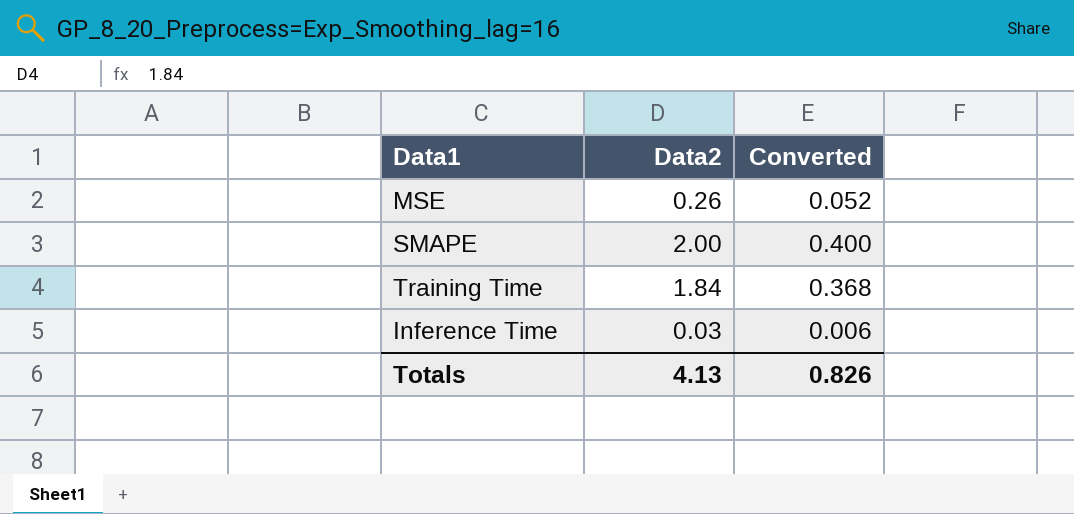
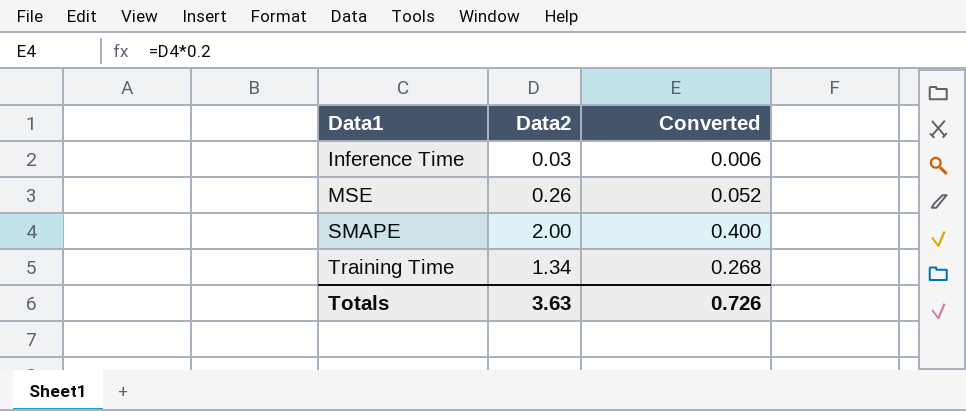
row order: none -> Data1 ascending
Training Time | Data2: 1.84 -> 1.34
Training Time | Converted: 0.368 -> 0.268
Totals | Data2: 4.13 -> 3.63
Totals | Converted: 0.826 -> 0.726

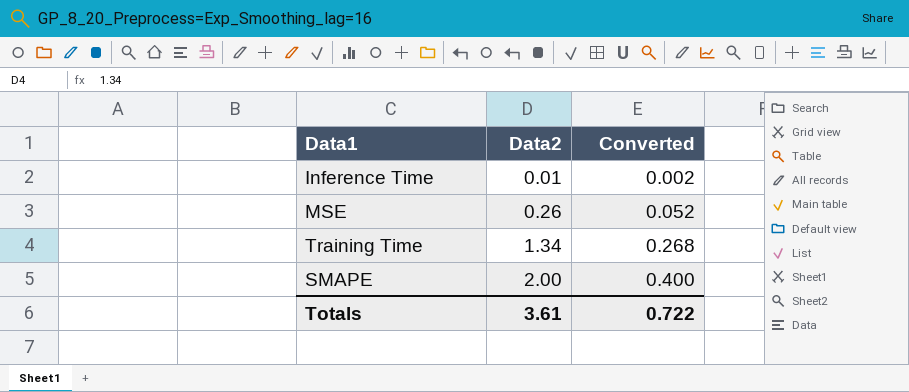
row order: Data1 ascending -> Data2 ascending
Inference Time | Data2: 0.03 -> 0.01
Inference Time | Converted: 0.006 -> 0.002
Totals | Data2: 3.63 -> 3.61
Totals | Converted: 0.726 -> 0.722

